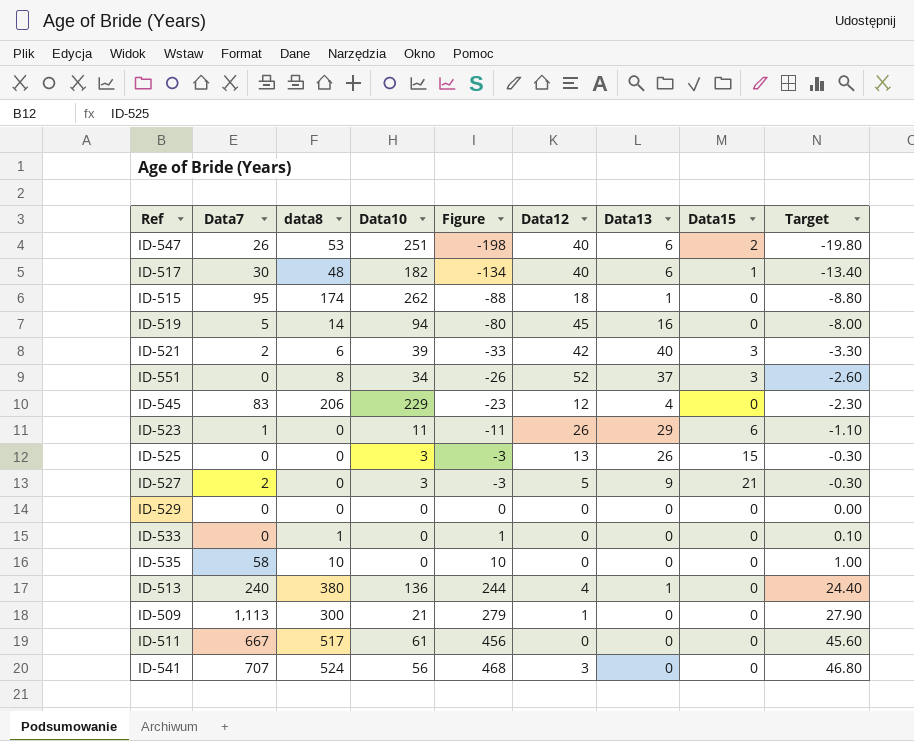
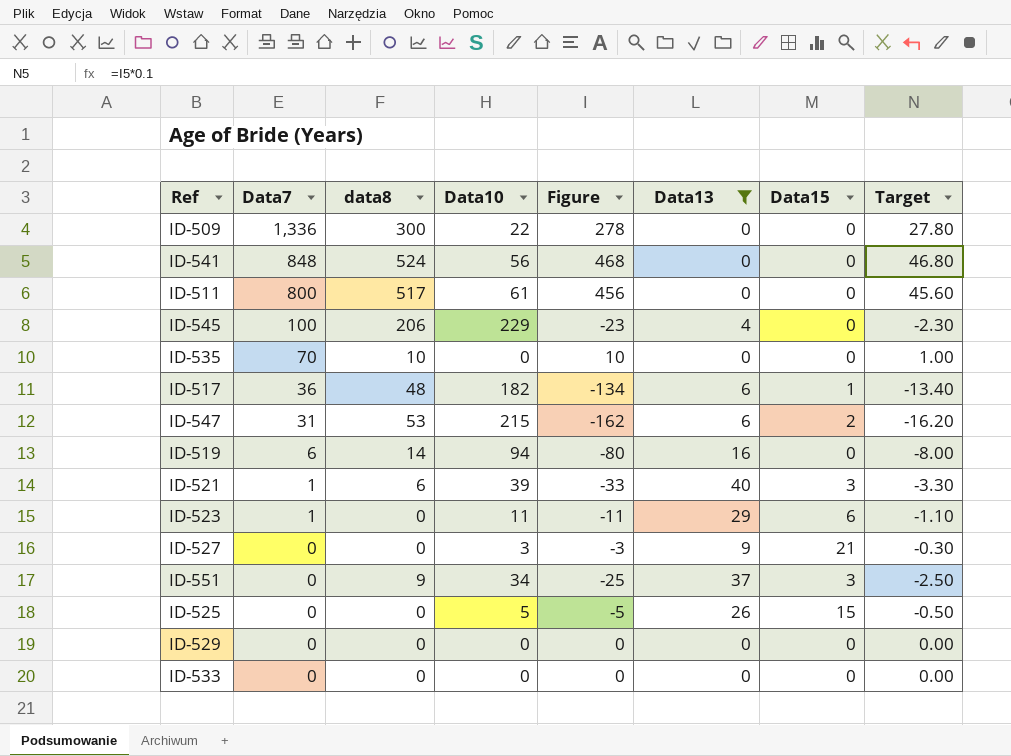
filter: none -> Data13 != 1
row order: Figure ascending -> Data7 descending
column Data12 | position: 6 -> none
ID-509 | Data7: 1,113 -> 1,336
ID-509 | Data10: 21 -> 22
ID-509 | Figure: 279 -> 278
ID-509 | Target: 27.90 -> 27.80
ID-541 | Data7: 707 -> 848
ID-511 | Data7: 667 -> 800
ID-545 | Data7: 83 -> 100
ID-535 | Data7: 58 -> 70
ID-517 | Data7: 30 -> 36
ID-547 | Data7: 26 -> 31
ID-547 | Data10: 251 -> 215
ID-547 | Figure: -198 -> -162
ID-547 | Target: -19.80 -> -16.20
ID-519 | Data7: 5 -> 6
ID-521 | Data7: 2 -> 1
ID-527 | Data7: 2 -> 0
ID-551 | data8: 8 -> 9
ID-551 | Figure: -26 -> -25
ID-551 | Target: -2.60 -> -2.50
ID-525 | Data10: 3 -> 5
ID-525 | Figure: -3 -> -5
ID-525 | Target: -0.30 -> -0.50
ID-533 | data8: 1 -> 0
ID-533 | Figure: 1 -> 0
ID-533 | Target: 0.10 -> 0.00

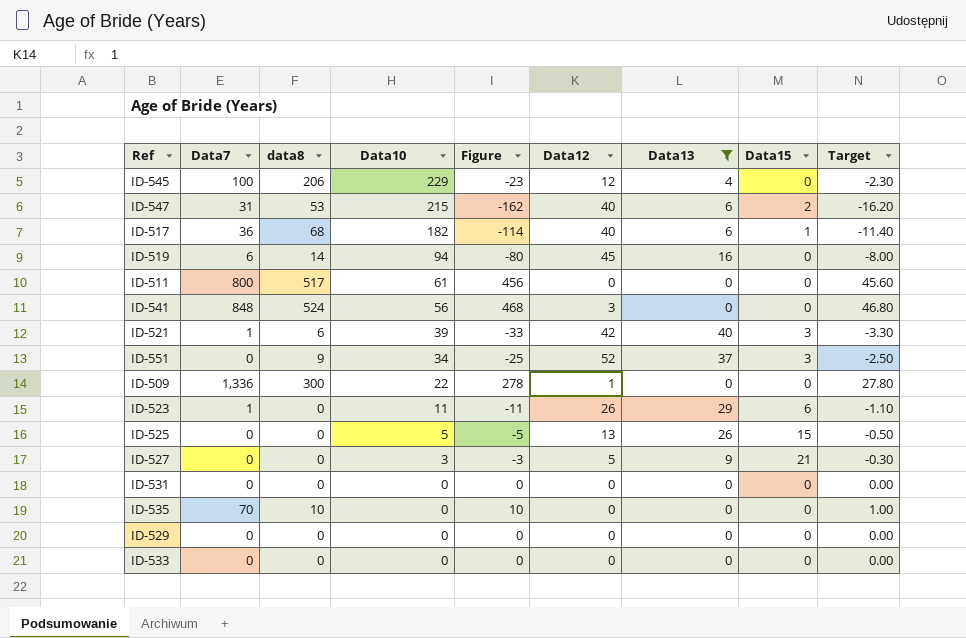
row order: Data7 descending -> Data10 descending
column Data12 | position: none -> 6
ID-517 | data8: 48 -> 68
ID-517 | Figure: -134 -> -114
ID-517 | Target: -13.40 -> -11.40
row ID-531: none -> 0 | 0 | 0 | 0 | 0 | 0 | 0 | 0.00

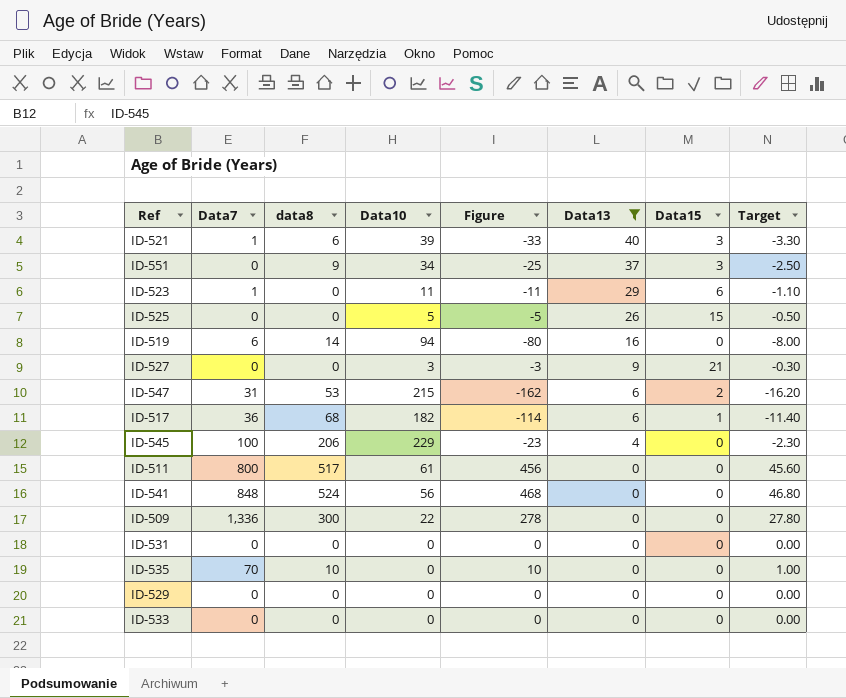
row order: Data10 descending -> Data13 descending
column Data12 | position: 6 -> none

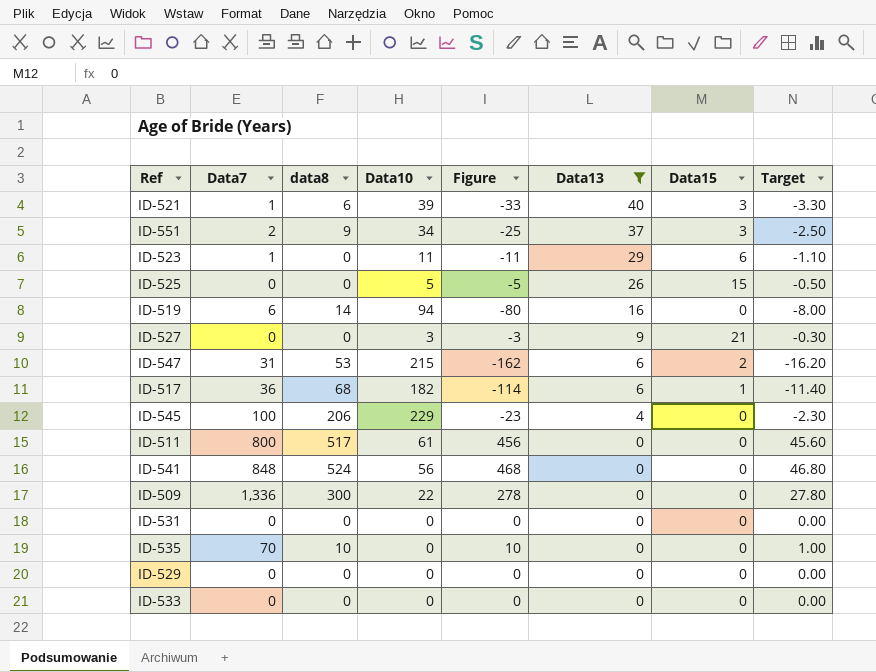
ID-551 | Data7: 0 -> 2

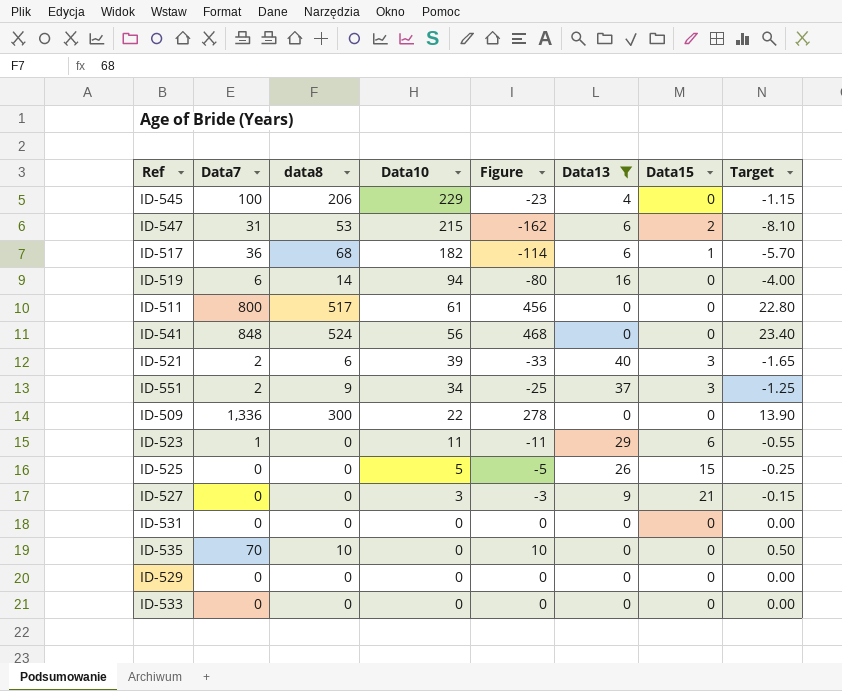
row order: Data13 descending -> Data10 descending
column Target | formula: [Figure] * 0.1 -> [Figure] * 0.05
ID-521 | Data7: 1 -> 2

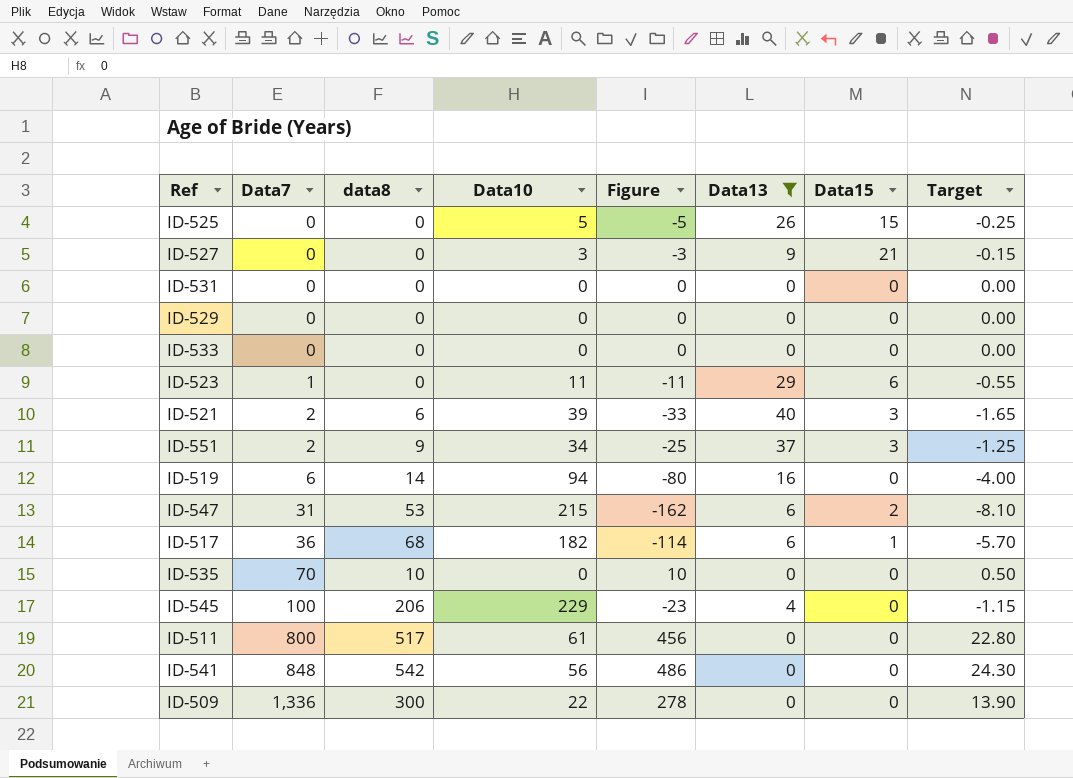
row order: Data10 descending -> Data7 ascending
ID-541 | data8: 524 -> 542
ID-541 | Figure: 468 -> 486
ID-541 | Target: 23.40 -> 24.30

